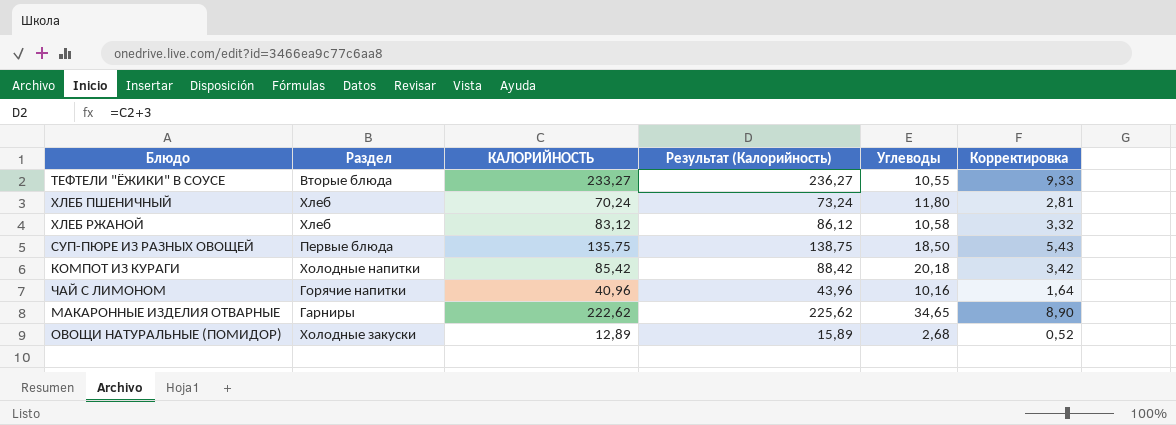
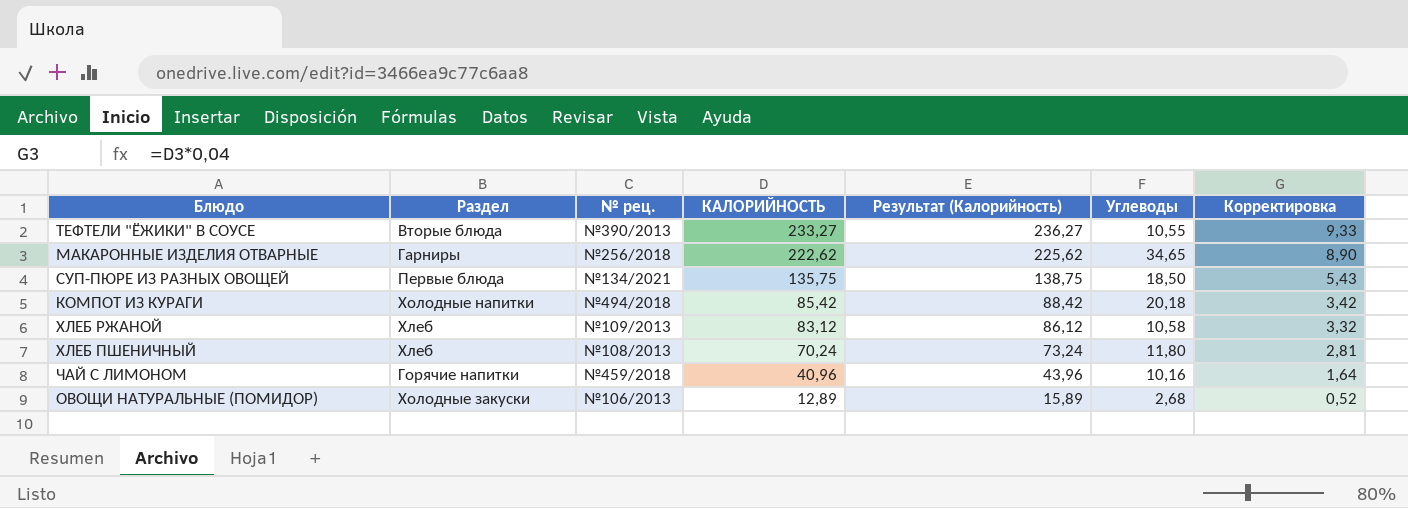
row order: none -> КАЛОРИЙНОСТЬ descending
column № рец. | position: none -> 3

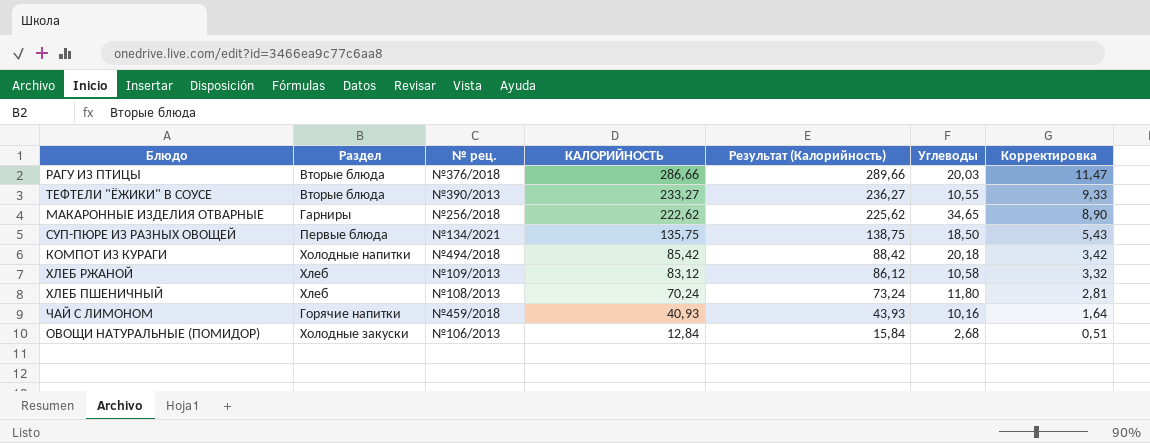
row РАГУ ИЗ ПТИЦЫ: none -> Вторые блюда | №376/2018 | 286,66 | 289,66 | 20,03 | 11,47
ЧАЙ С ЛИМОНОМ | КАЛОРИЙНОСТЬ: 40,96 -> 40,93
ЧАЙ С ЛИМОНОМ | Результат (Калорийность): 43,96 -> 43,93
ОВОЩИ НАТУРАЛЬНЫЕ (ПОМИДОР) | КАЛОРИЙНОСТЬ: 12,89 -> 12,84
ОВОЩИ НАТУРАЛЬНЫЕ (ПОМИДОР) | Результат (Калорийность): 15,89 -> 15,84
ОВОЩИ НАТУРАЛЬНЫЕ (ПОМИДОР) | Корректировка: 0,52 -> 0,51

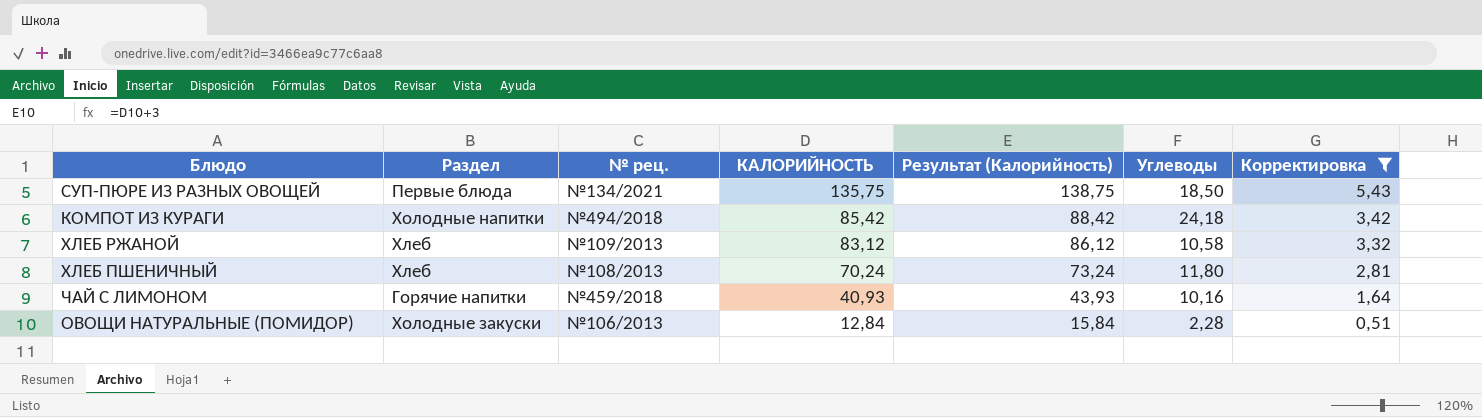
filter: none -> Корректировка <= 5,43
КОМПОТ ИЗ КУРАГИ | Углеводы: 20,18 -> 24,18
ОВОЩИ НАТУРАЛЬНЫЕ (ПОМИДОР) | Углеводы: 2,68 -> 2,28

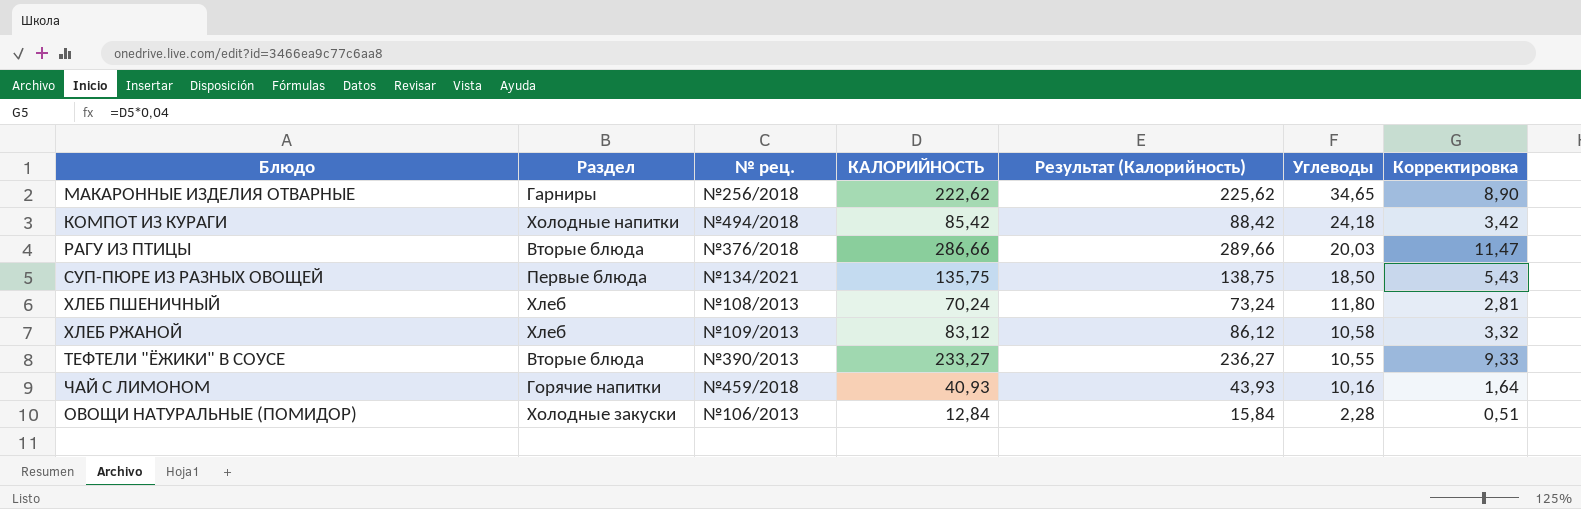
filter: Корректировка <= 5,43 -> none
row order: КАЛОРИЙНОСТЬ descending -> Углеводы descending

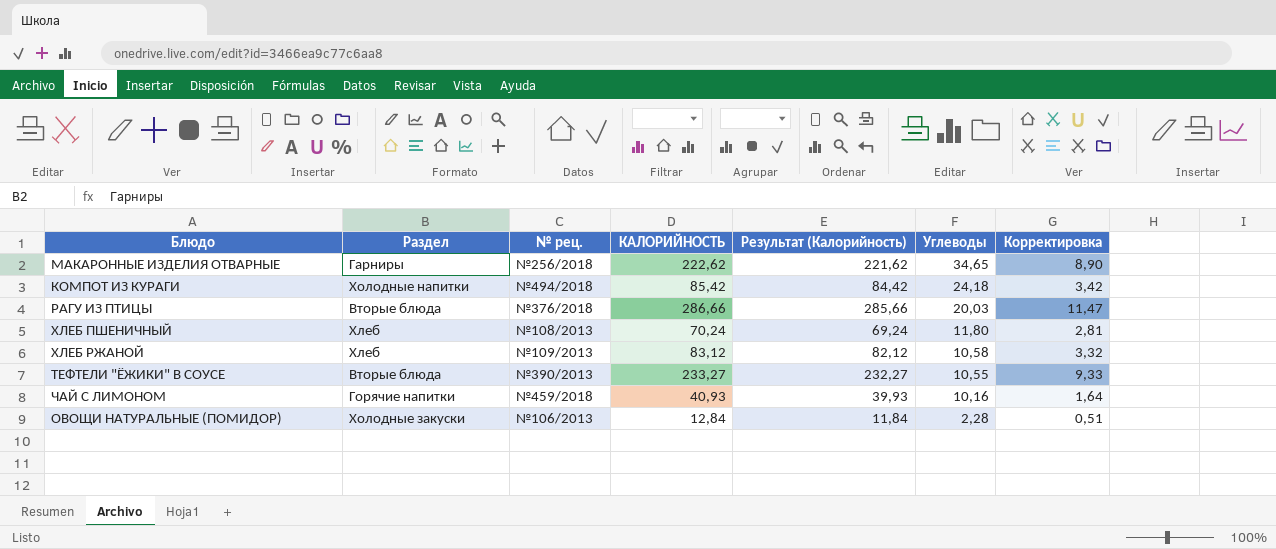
column Результат (Калорийность) | formula: [КАЛОРИЙНОСТЬ] + 3 -> [КАЛОРИЙНОСТЬ] - 1
row СУП-ПЮРЕ ИЗ РАЗНЫХ ОВОЩЕЙ: Первые блюда | №134/2021 | 135,75 | 138,75 | 18,50 | 5,43 -> none

